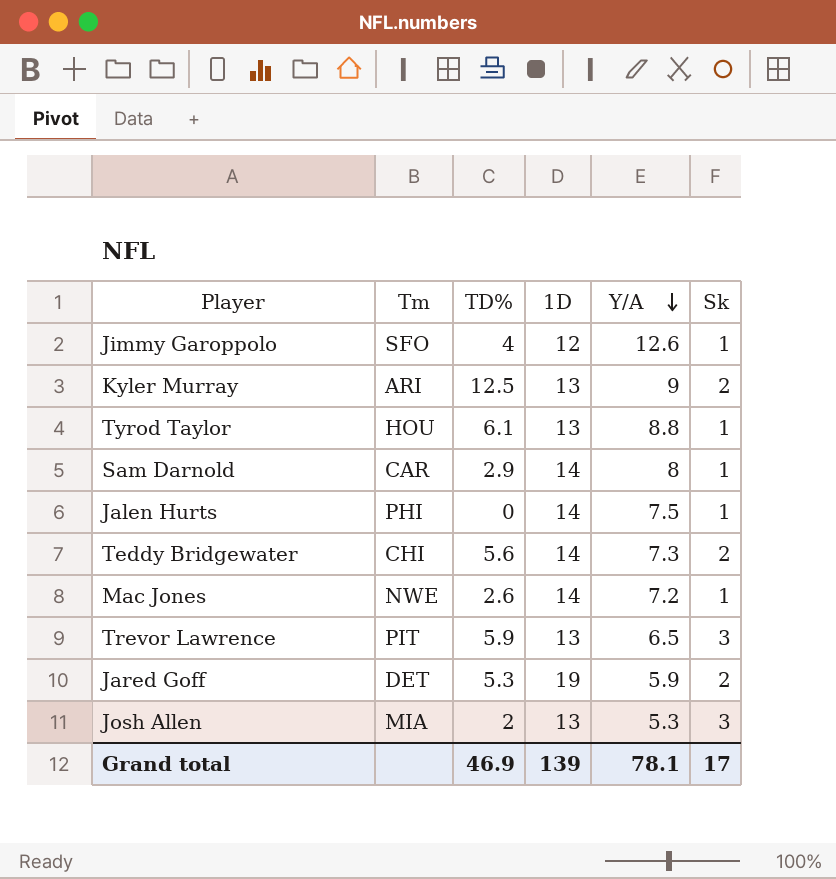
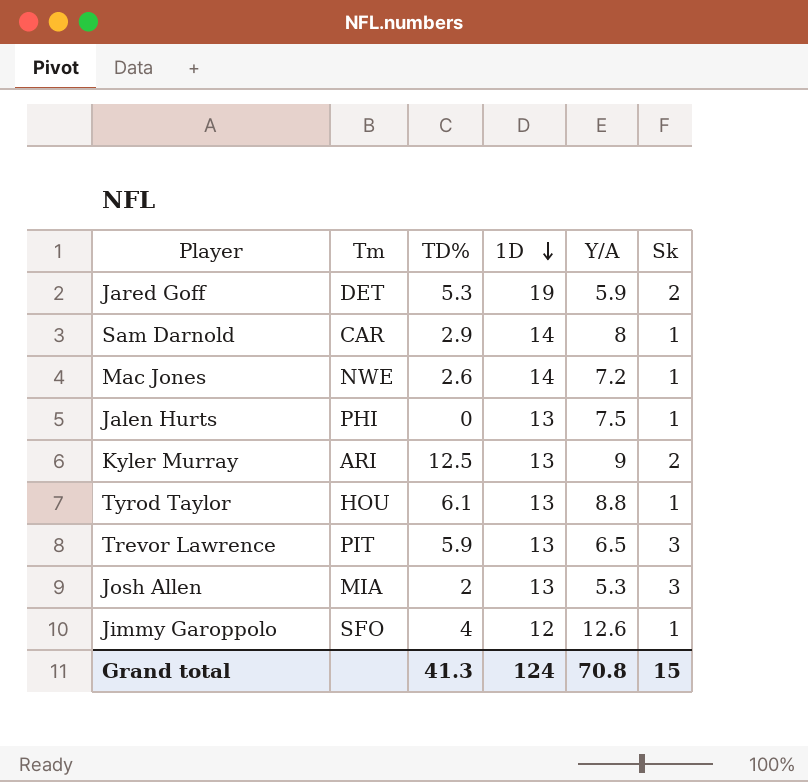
row order: Y/A descending -> 1D descending
row Teddy Bridgewater: CHI | 5.6 | 14 | 7.3 | 2 -> none
Jalen Hurts | 1D: 14 -> 13
Grand total | TD%: 46.9 -> 41.3
Grand total | 1D: 139 -> 124
Grand total | Y/A: 78.1 -> 70.8
Grand total | Sk: 17 -> 15

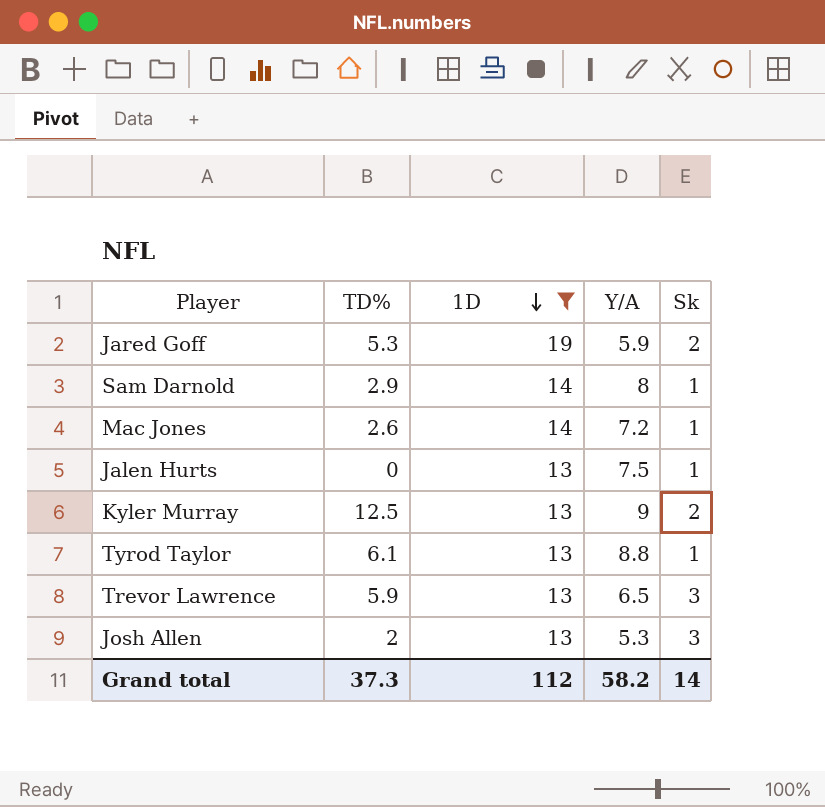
filter: none -> 1D != 12
column Tm | position: 2 -> none
Grand total | TD%: 41.3 -> 37.3
Grand total | 1D: 124 -> 112
Grand total | Y/A: 70.8 -> 58.2
Grand total | Sk: 15 -> 14

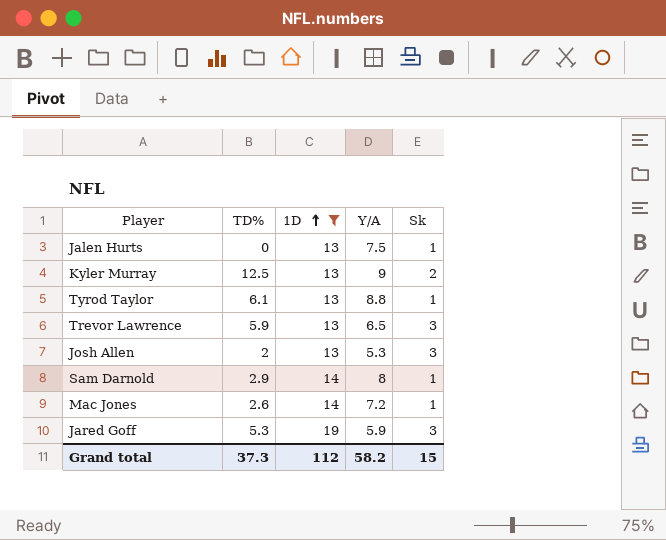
row order: 1D descending -> 1D ascending
Jared Goff | Sk: 2 -> 3
Grand total | Sk: 14 -> 15

